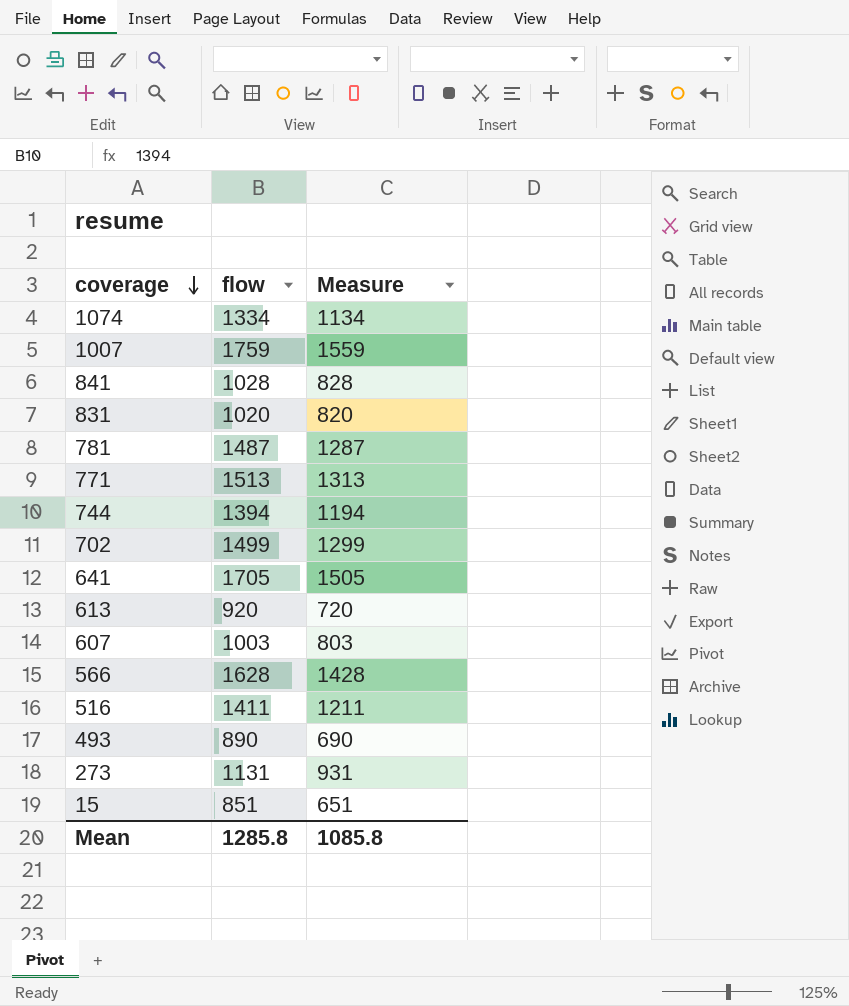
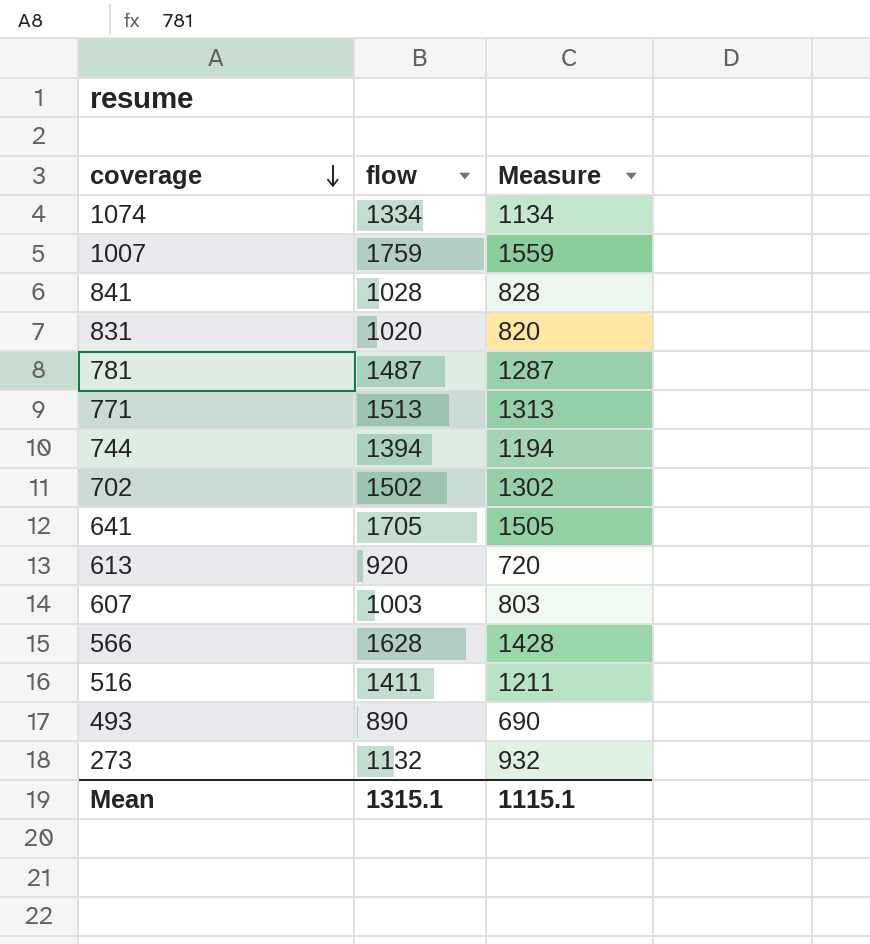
row 15: 851 | 651 -> none
702 | flow: 1499 -> 1502
702 | Measure: 1299 -> 1302
273 | flow: 1131 -> 1132
273 | Measure: 931 -> 932
Mean | flow: 1285.8 -> 1315.1
Mean | Measure: 1085.8 -> 1115.1

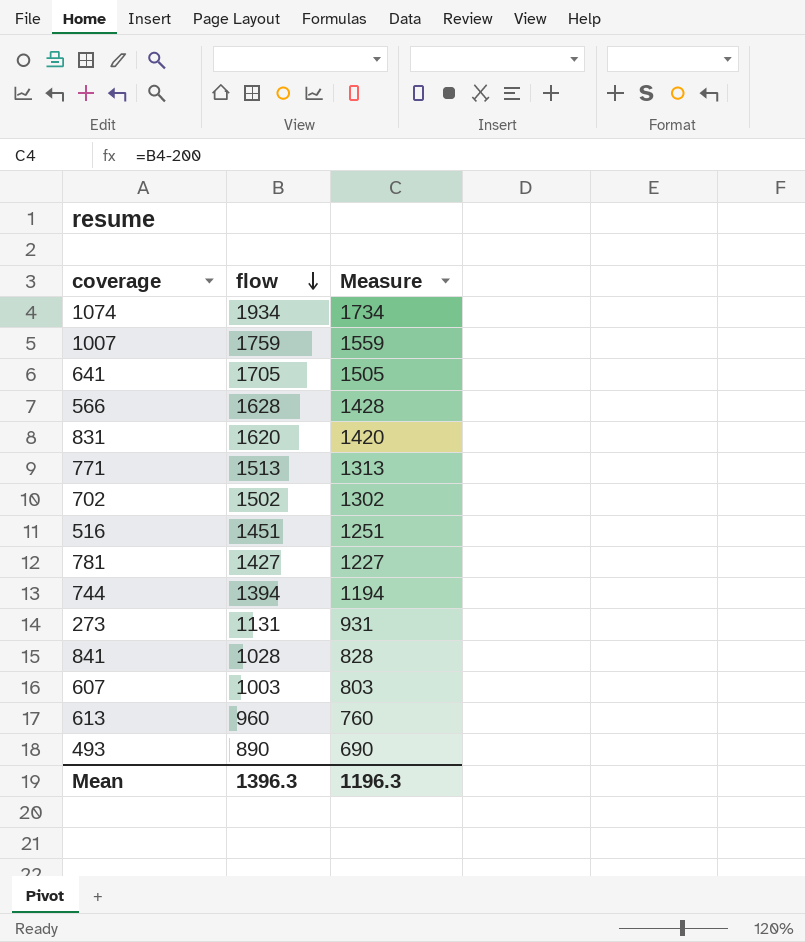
row order: coverage descending -> flow descending
1074 | flow: 1334 -> 1934
1074 | Measure: 1134 -> 1734
831 | flow: 1020 -> 1620
831 | Measure: 820 -> 1420
516 | flow: 1411 -> 1451
516 | Measure: 1211 -> 1251
781 | flow: 1487 -> 1427
781 | Measure: 1287 -> 1227
273 | flow: 1132 -> 1131
273 | Measure: 932 -> 931
613 | flow: 920 -> 960
613 | Measure: 720 -> 760
Mean | flow: 1315.1 -> 1396.3
Mean | Measure: 1115.1 -> 1196.3

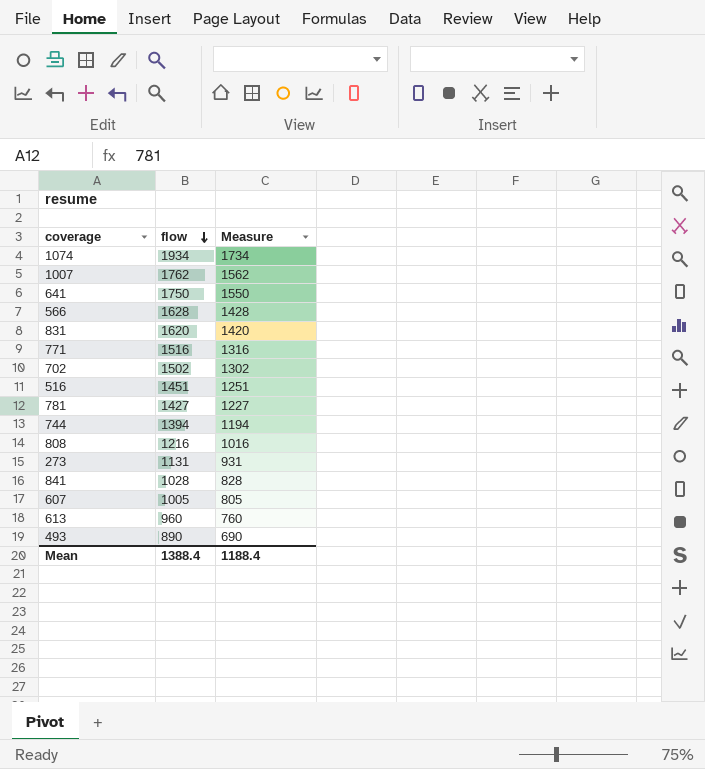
1007 | flow: 1759 -> 1762
1007 | Measure: 1559 -> 1562
641 | flow: 1705 -> 1750
641 | Measure: 1505 -> 1550
771 | flow: 1513 -> 1516
771 | Measure: 1313 -> 1316
row 808: none -> 1216 | 1016
607 | flow: 1003 -> 1005
607 | Measure: 803 -> 805
Mean | flow: 1396.3 -> 1388.4
Mean | Measure: 1196.3 -> 1188.4

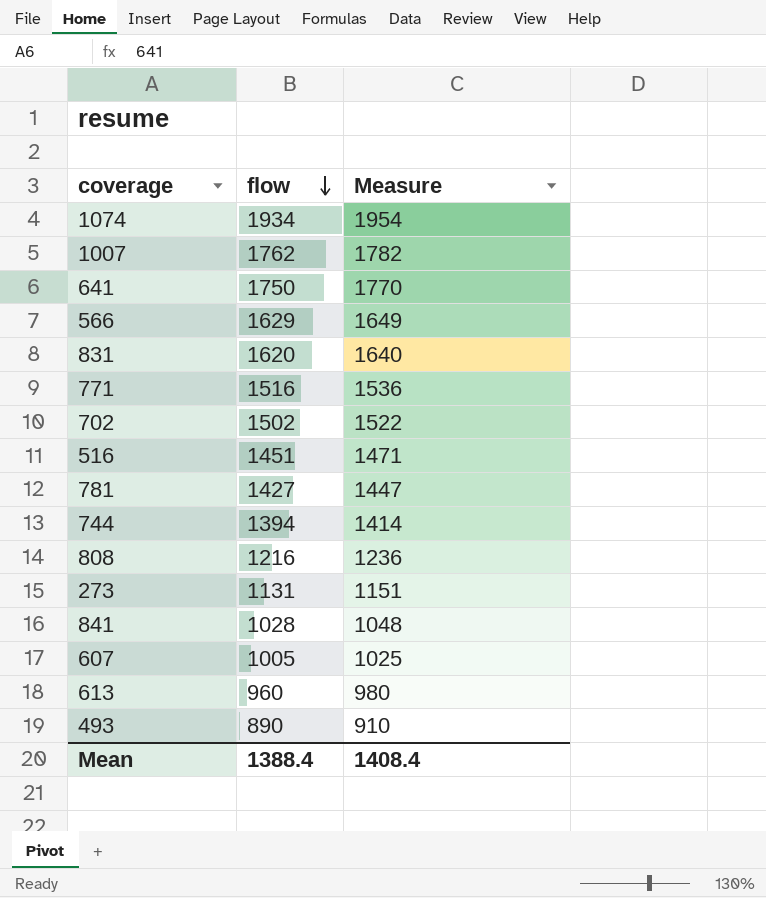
column Measure | formula: [flow] - 200 -> [flow] + 20
566 | flow: 1628 -> 1629
Mean | Measure: 1188.4 -> 1408.4

